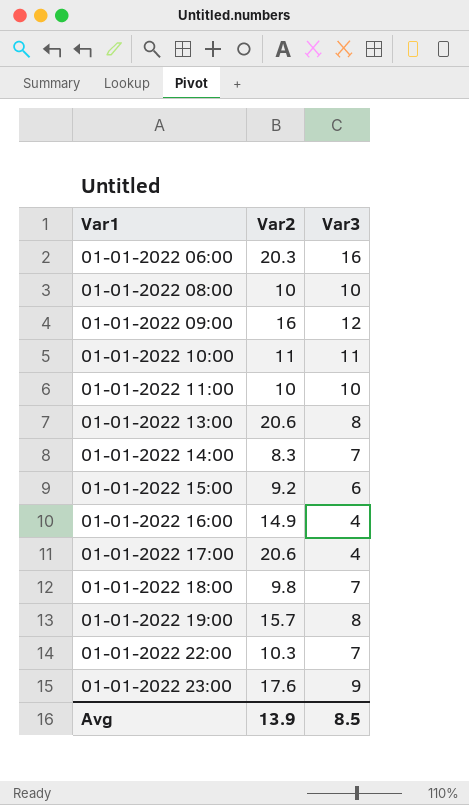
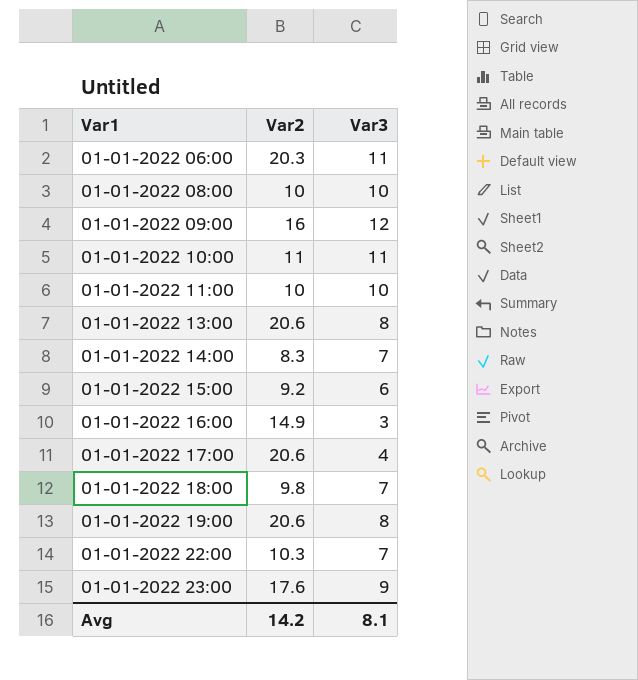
01-01-2022 06:00 | Var3: 16 -> 11
01-01-2022 16:00 | Var3: 4 -> 3
01-01-2022 19:00 | Var2: 15.7 -> 20.6
Avg | Var2: 13.9 -> 14.2
Avg | Var3: 8.5 -> 8.1

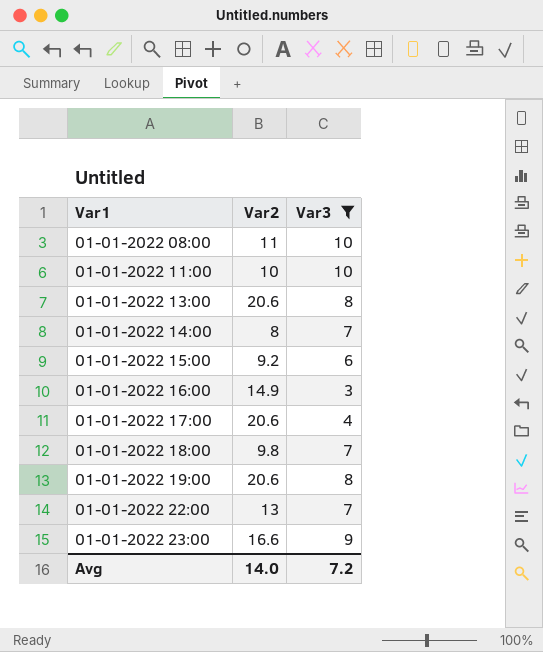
filter: none -> Var3 <= 10
01-01-2022 08:00 | Var2: 10 -> 11
01-01-2022 14:00 | Var2: 8.3 -> 8
01-01-2022 22:00 | Var2: 10.3 -> 13
01-01-2022 23:00 | Var2: 17.6 -> 16.6
Avg | Var2: 14.2 -> 14.0
Avg | Var3: 8.1 -> 7.2

